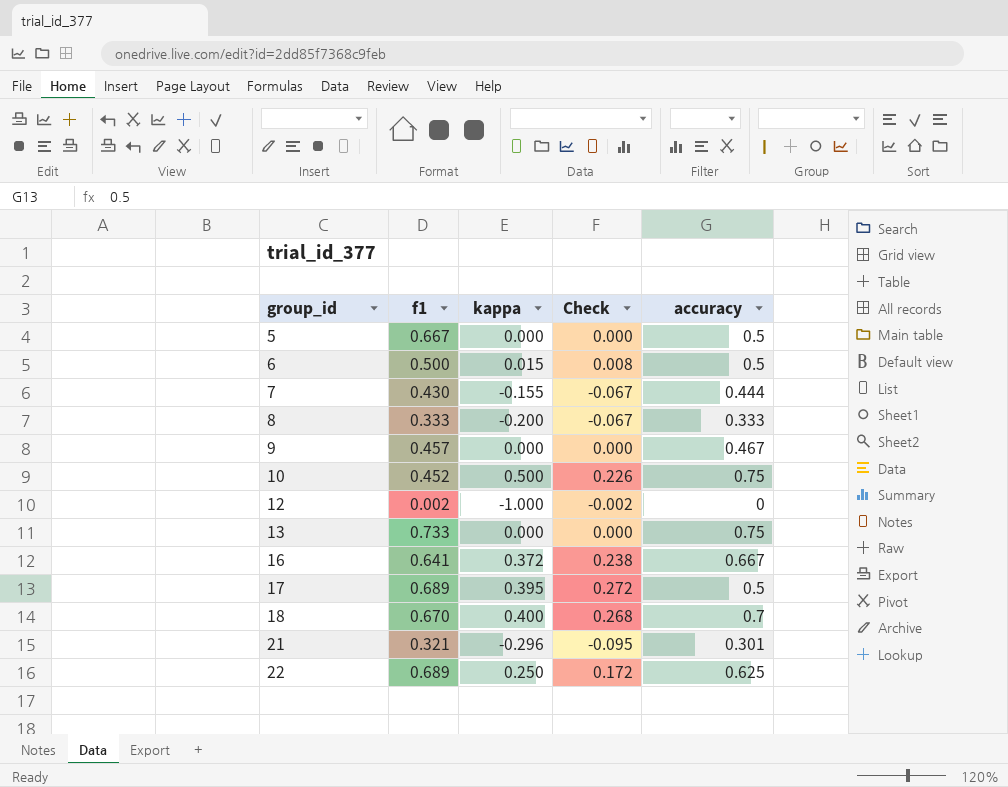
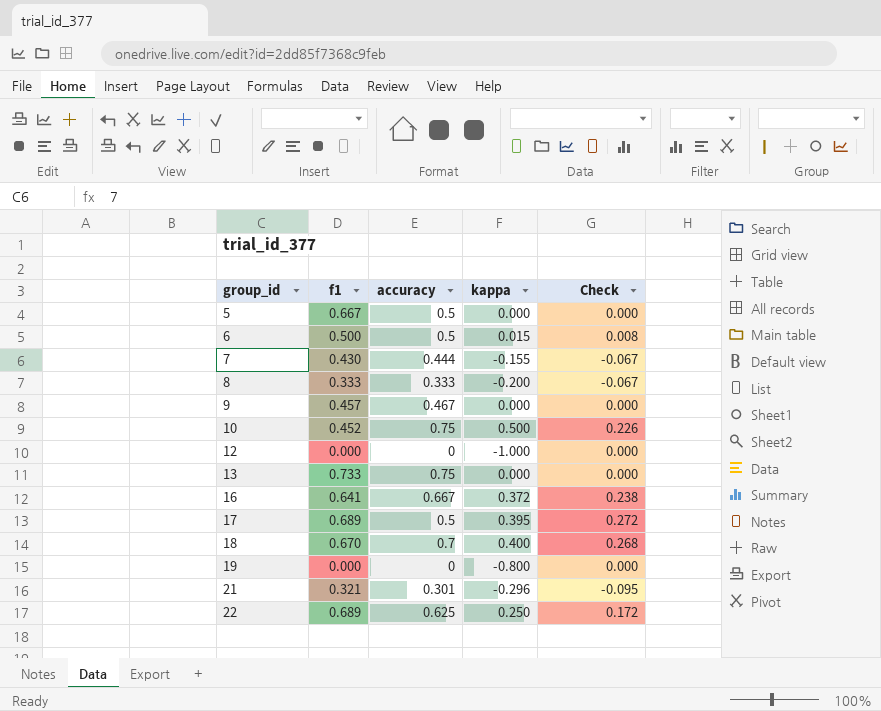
column accuracy | position: 5 -> 3
12 | f1: 0.002 -> 0.000
12 | Check: -0.002 -> 0.000
row 19: none -> 0.000 | 0 | -0.800 | 0.000

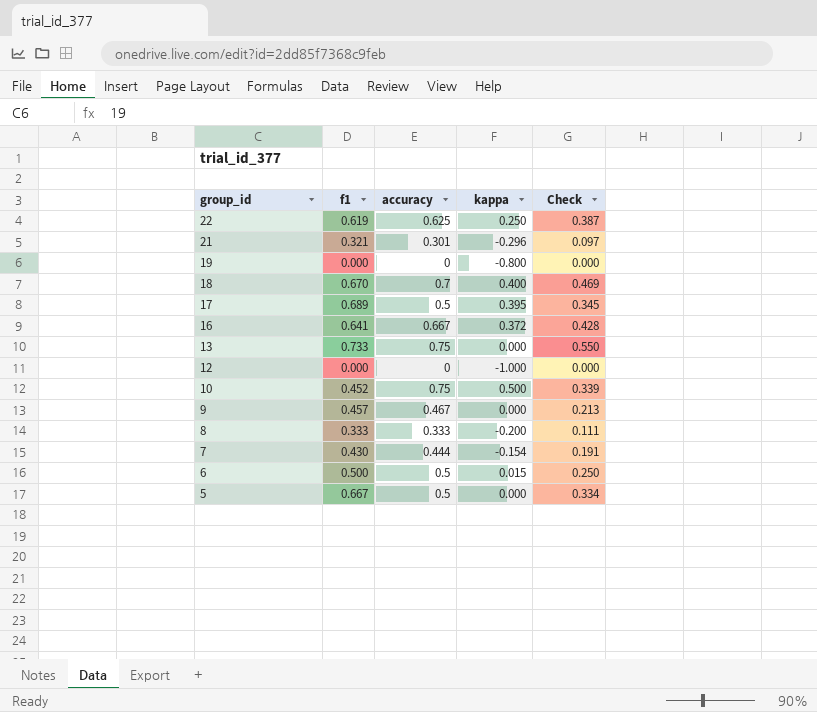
row order: group_id ascending -> group_id descending
column Check | formula: [f1] * [kappa] -> [f1] * [accuracy]
22 | f1: 0.689 -> 0.619
7 | kappa: -0.155 -> -0.154

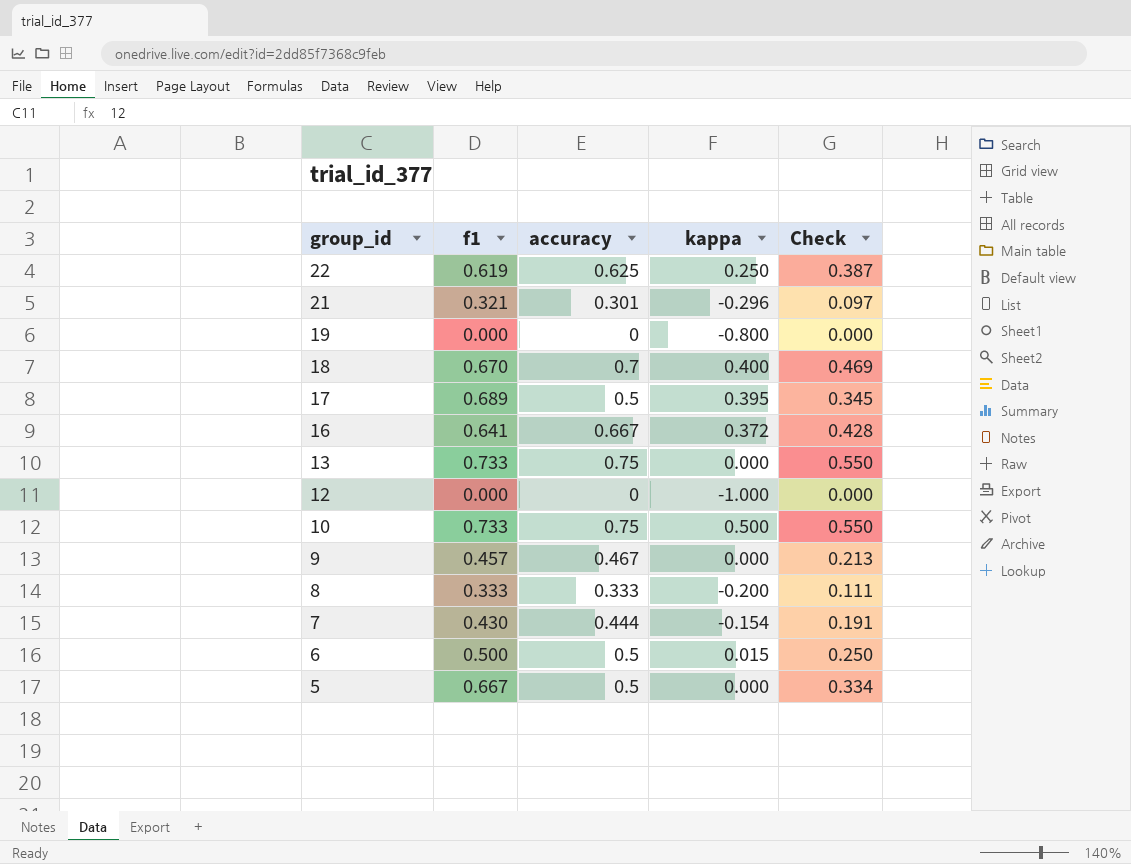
10 | f1: 0.452 -> 0.733
10 | Check: 0.339 -> 0.550

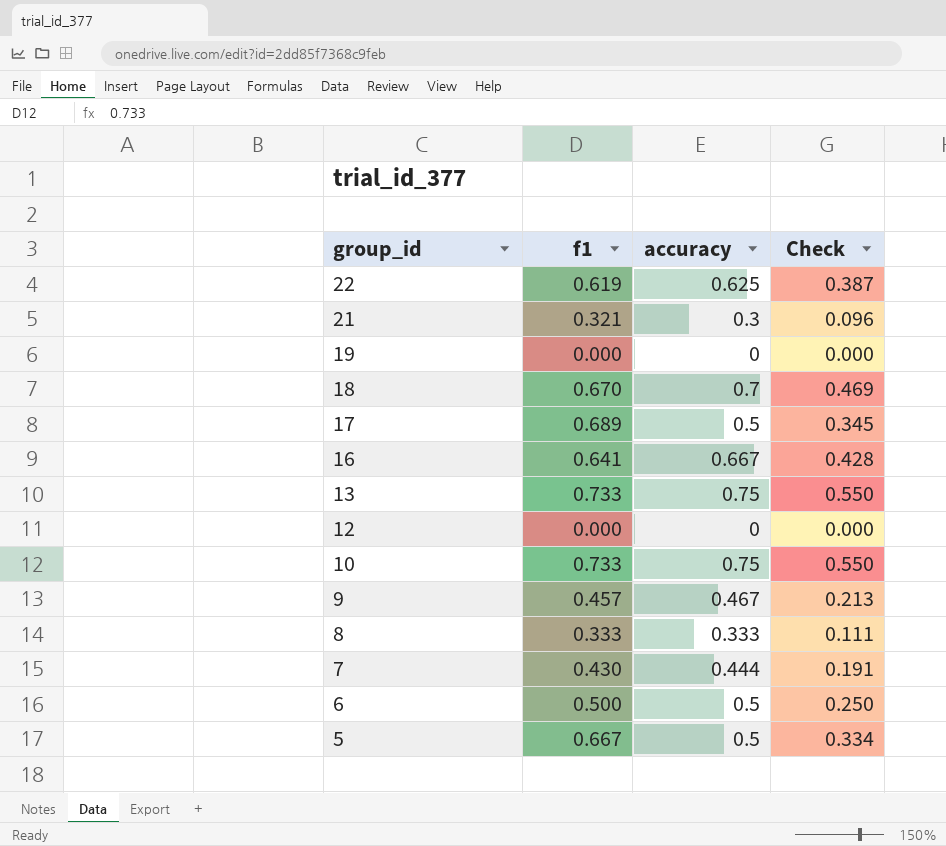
column kappa | position: 4 -> none
21 | accuracy: 0.301 -> 0.3
21 | Check: 0.097 -> 0.096

